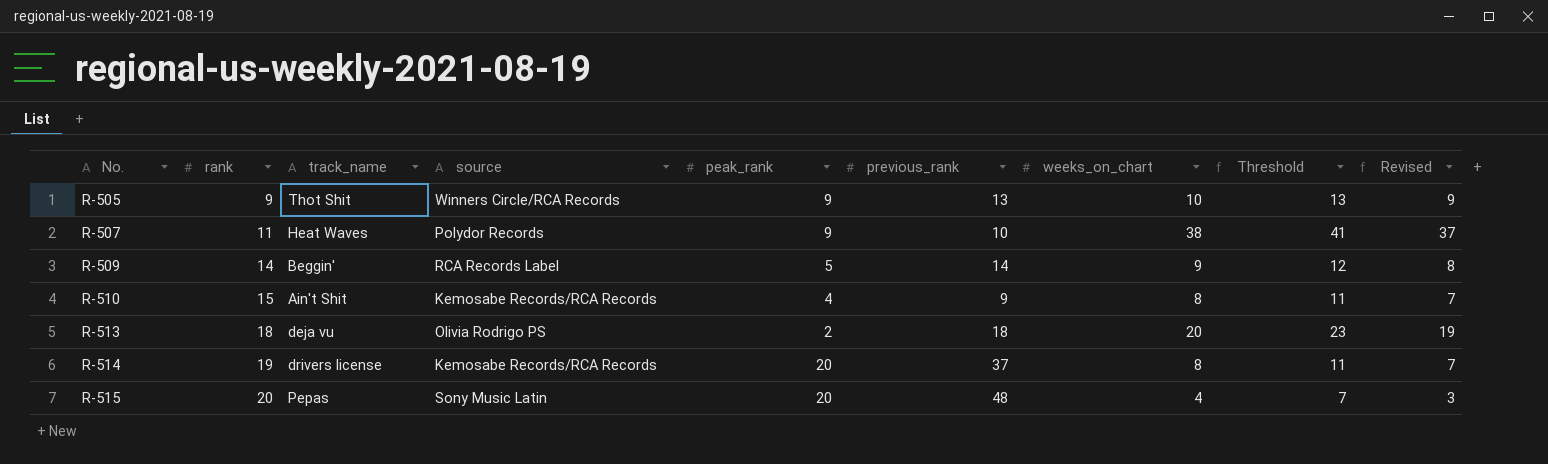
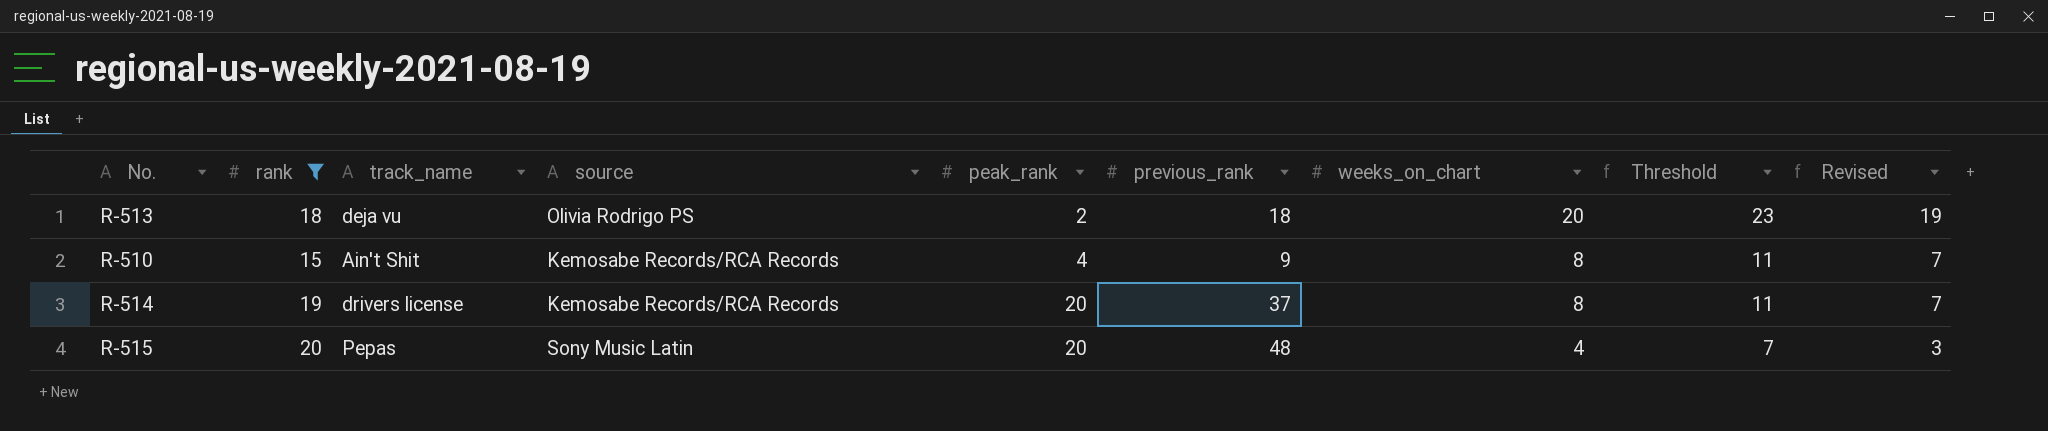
filter: none -> rank >= 15
row order: No. ascending -> peak_rank ascending

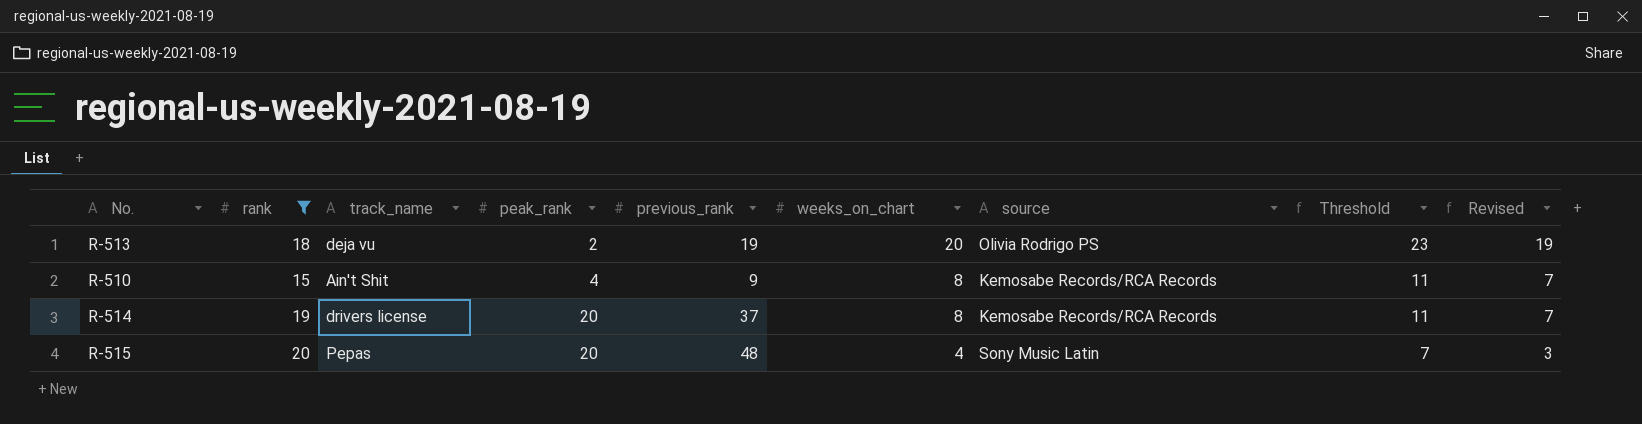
column source | position: 4 -> 7
R-513 | previous_rank: 18 -> 19

